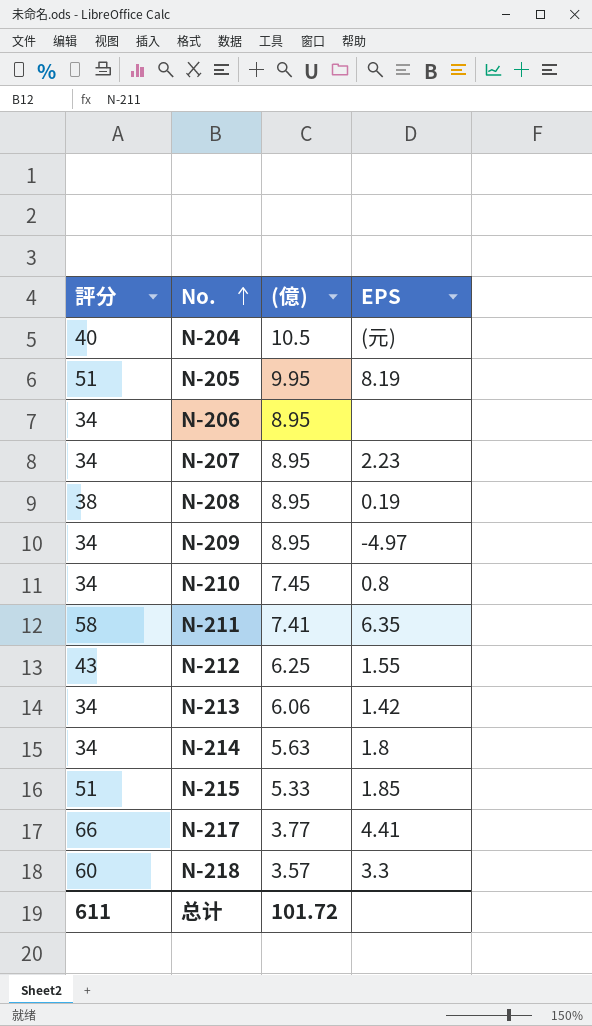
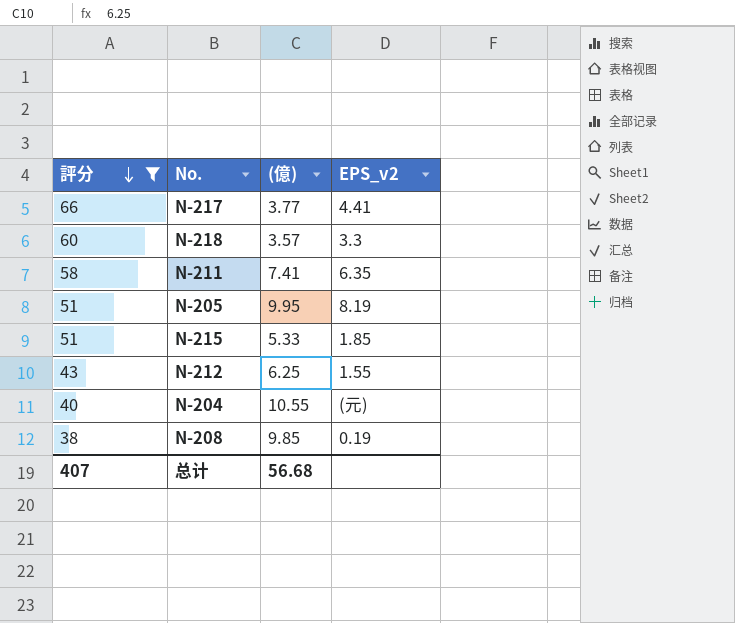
filter: none -> 評分 != 34
row order: No. ascending -> 評分 descending
column name: EPS -> EPS_v2
N-204 | (億): 10.5 -> 10.55
N-208 | (億): 8.95 -> 9.85
总计 | 評分: 611 -> 407
总计 | (億): 101.72 -> 56.68

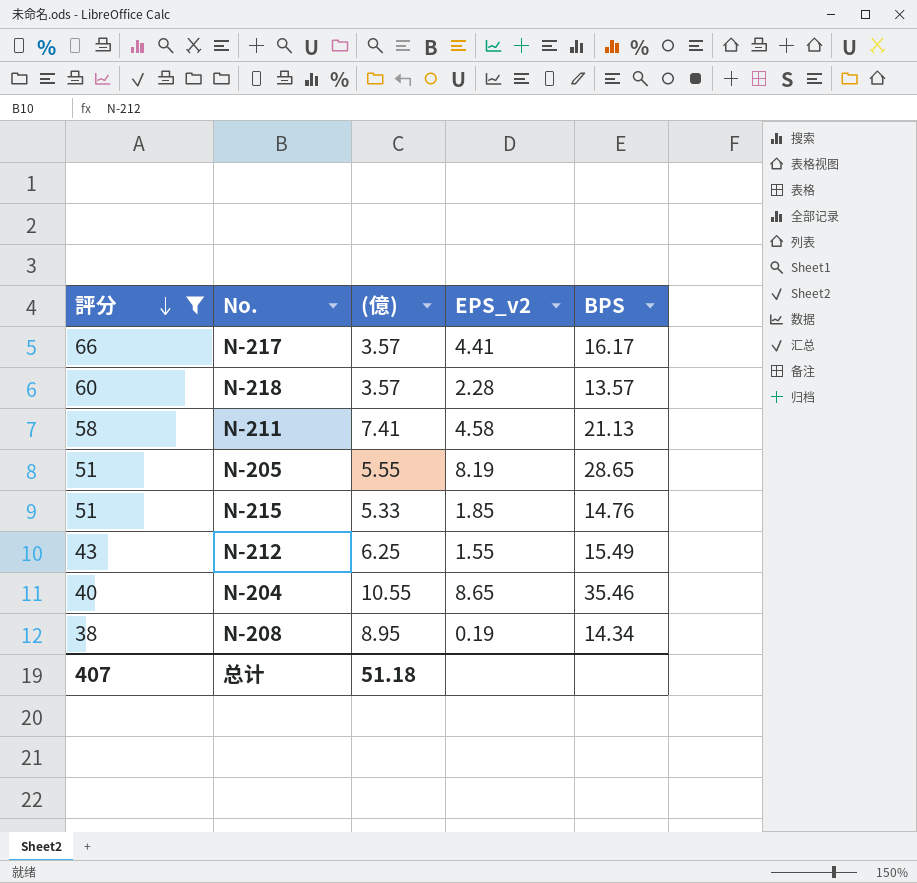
column BPS | position: none -> 5
N-217 | (億): 3.77 -> 3.57
N-218 | EPS_v2: 3.3 -> 2.28
N-211 | EPS_v2: 6.35 -> 4.58
N-205 | (億): 9.95 -> 5.55
N-204 | EPS_v2: (元) -> 8.65
N-208 | (億): 9.85 -> 8.95
总计 | (億): 56.68 -> 51.18

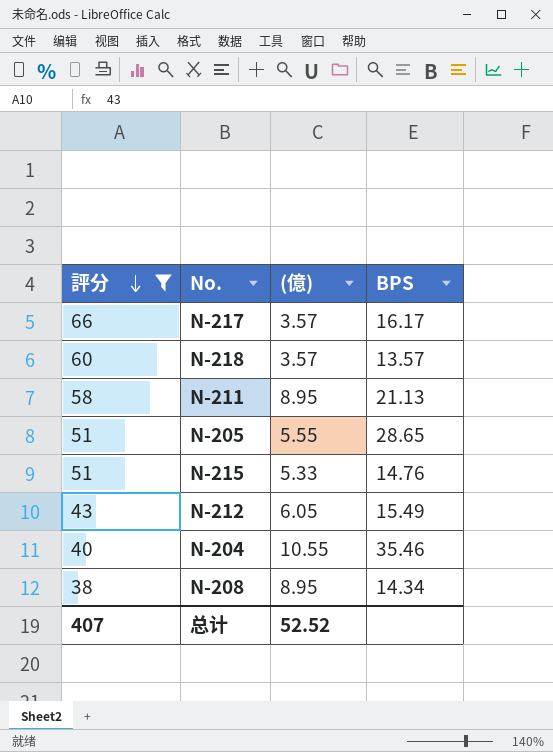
column EPS_v2 | position: 4 -> none
N-211 | (億): 7.41 -> 8.95
N-212 | (億): 6.25 -> 6.05
总计 | (億): 51.18 -> 52.52

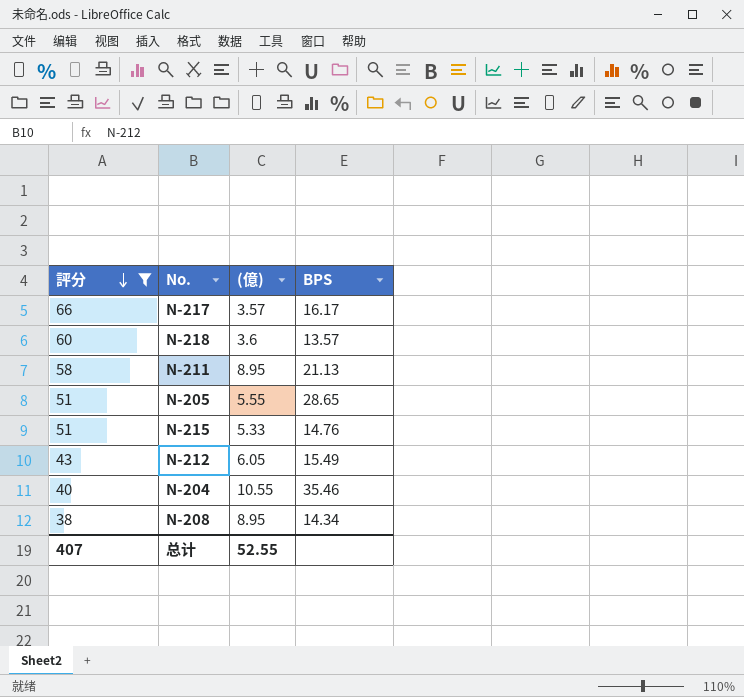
N-218 | (億): 3.57 -> 3.6
总计 | (億): 52.52 -> 52.55

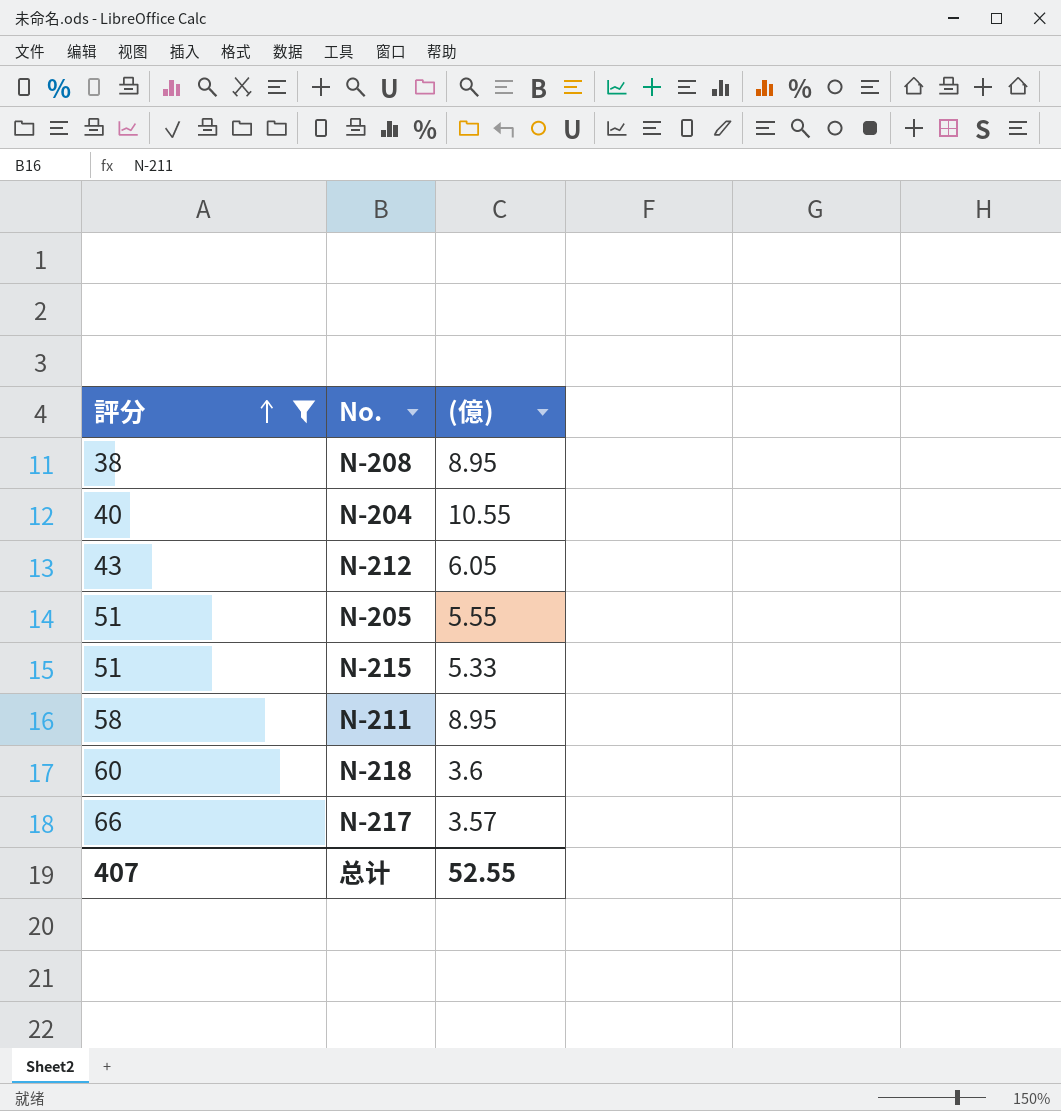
row order: 評分 descending -> 評分 ascending
column BPS | position: 4 -> none

